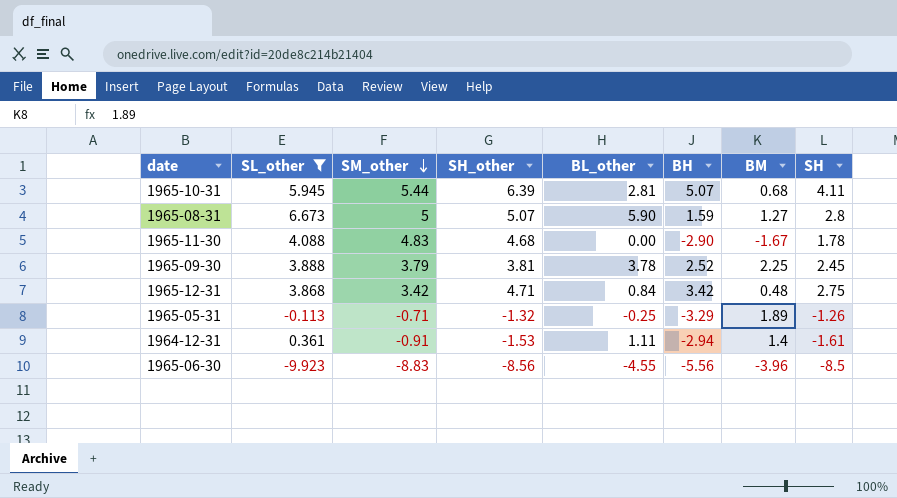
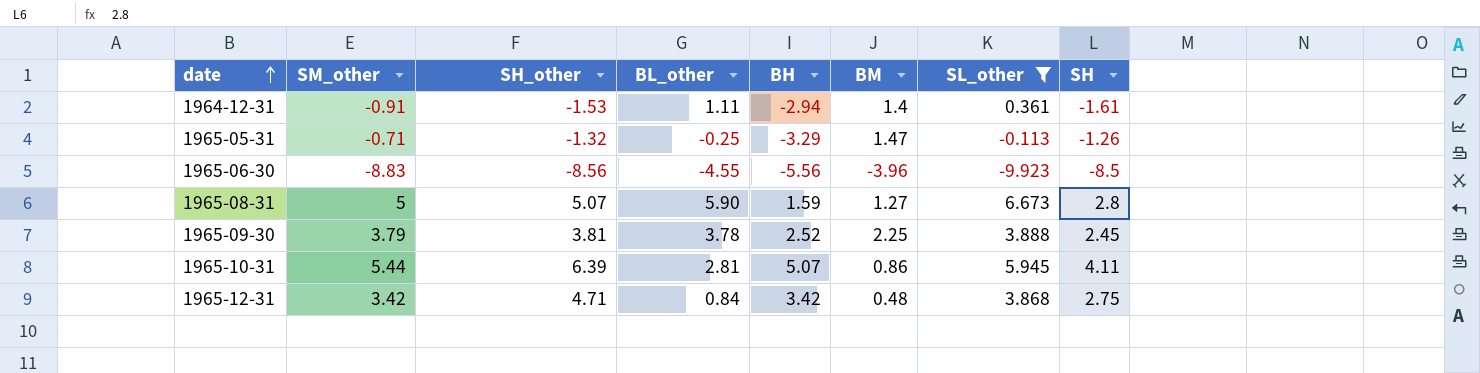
row order: SM_other descending -> date ascending
column SL_other | position: 2 -> 7
row 1965-11-30: 4.088 | 4.83 | 4.68 | 0.00 | -2.90 | -1.67 | 1.78 -> none
1965-05-31 | BM: 1.89 -> 1.47
1965-10-31 | BM: 0.68 -> 0.86

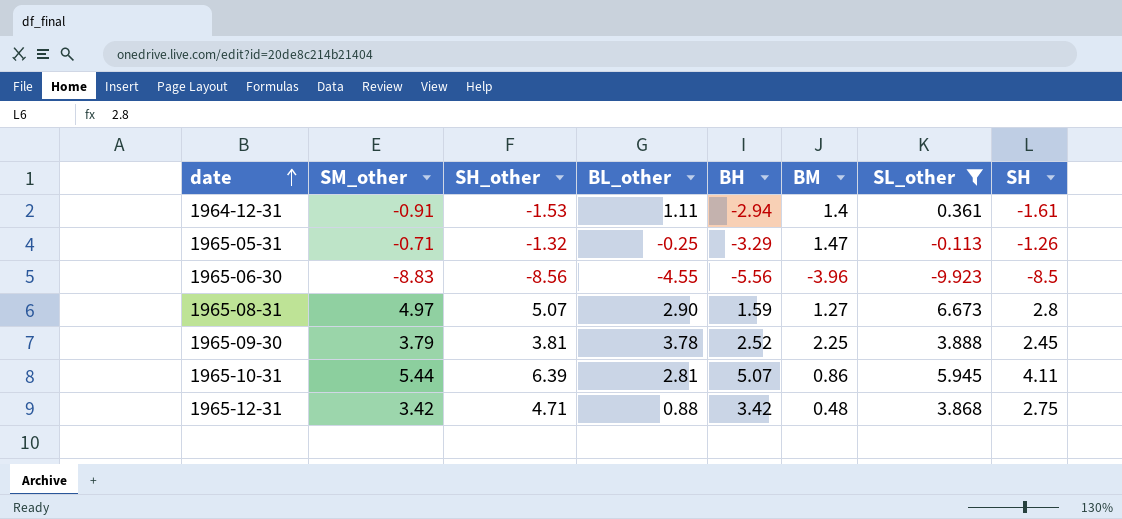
1965-08-31 | SM_other: 5 -> 4.97
1965-08-31 | BL_other: 5.90 -> 2.90
1965-12-31 | BL_other: 0.84 -> 0.88

